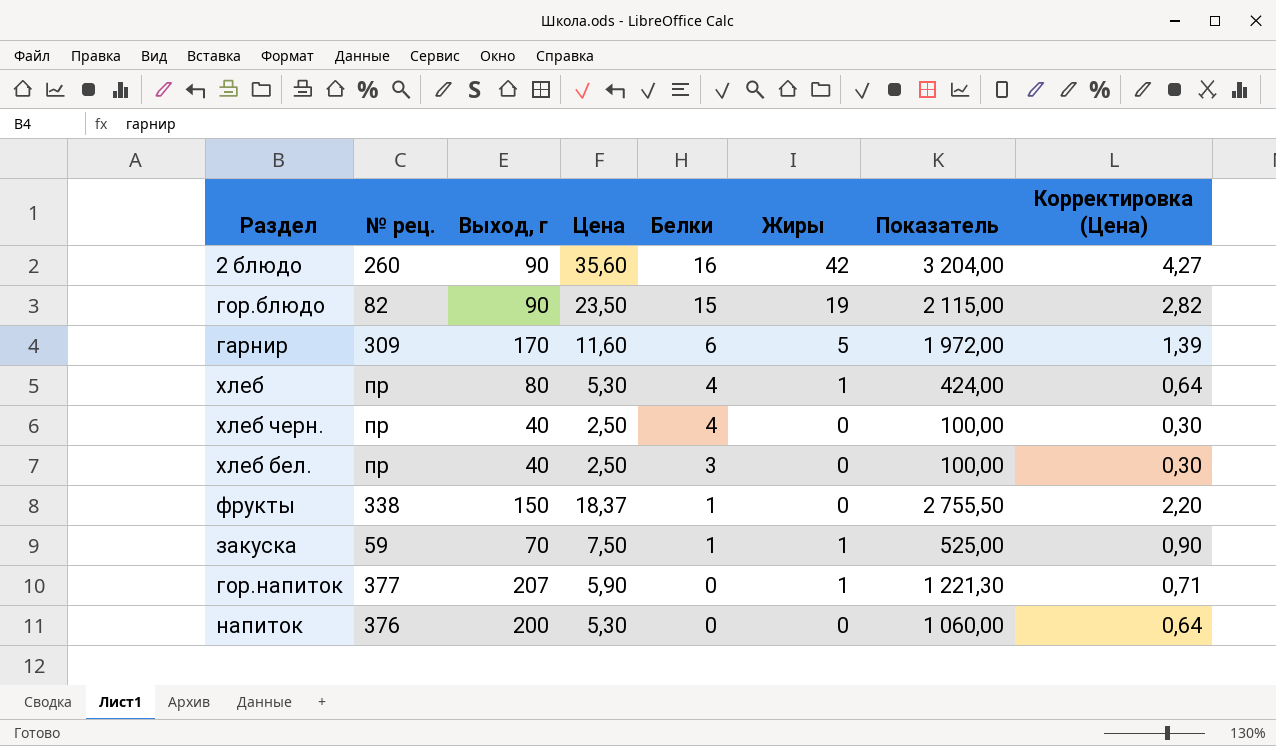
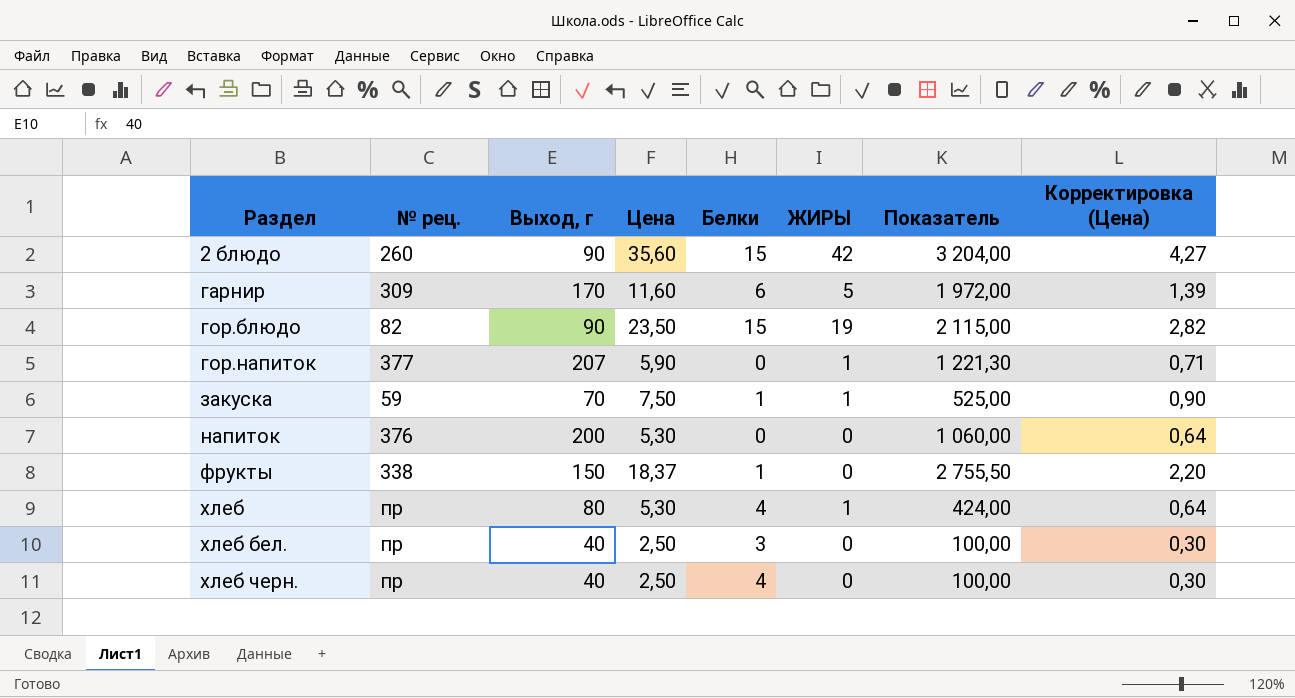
row order: Белки descending -> Раздел ascending
column name: Жиры -> ЖИРЫ
2 блюдо | Белки: 16 -> 15

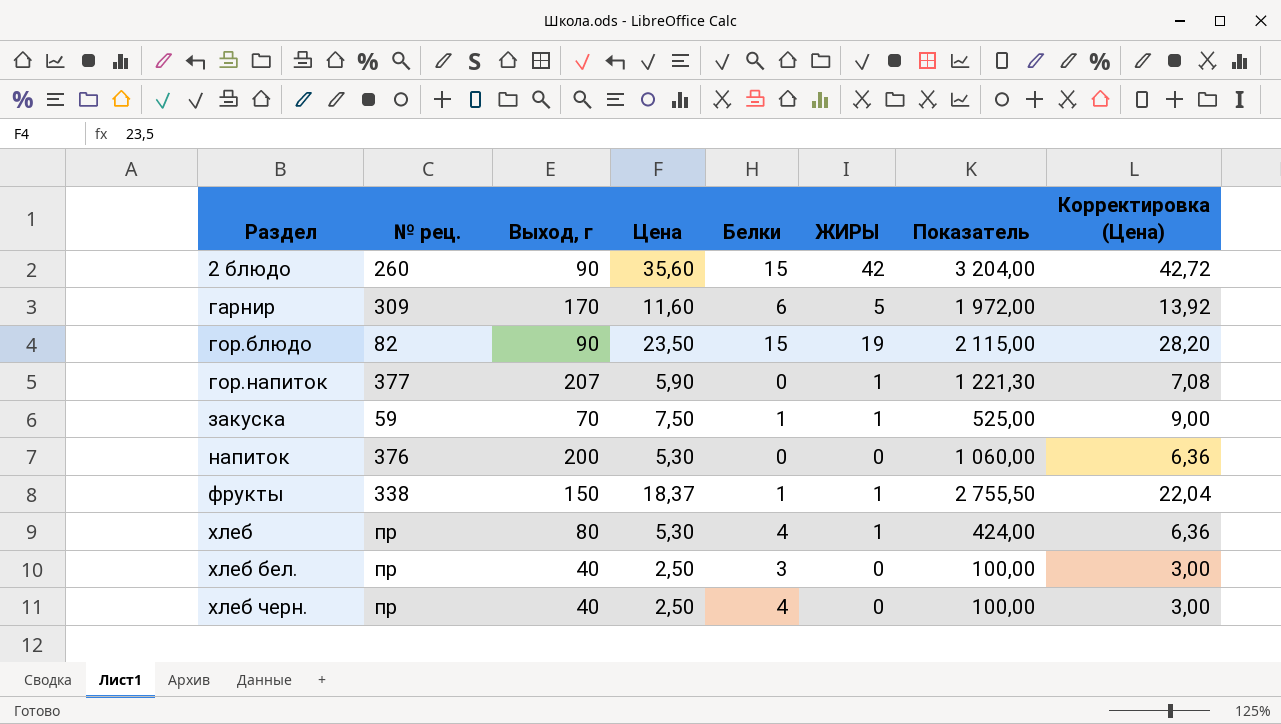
column Корректировка (Цена) | formula: [Цена] * 0,12 -> [Цена] * 1,2
фрукты | ЖИРЫ: 0 -> 1

